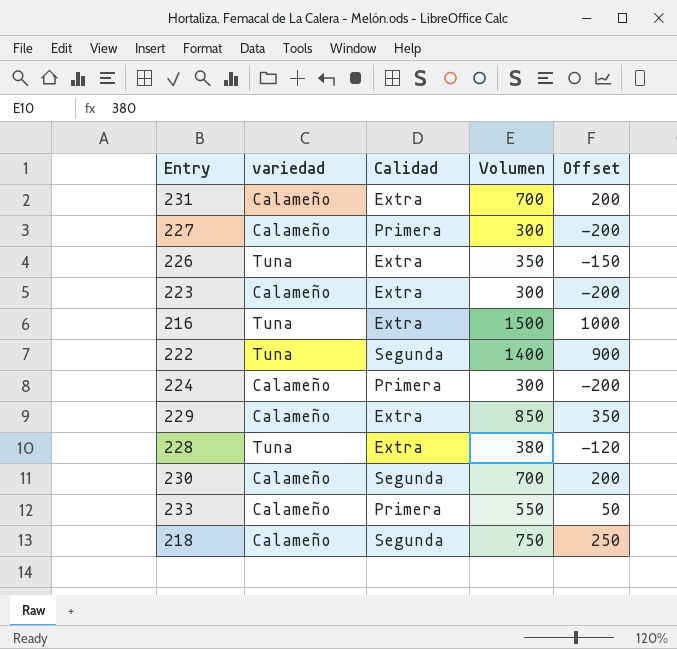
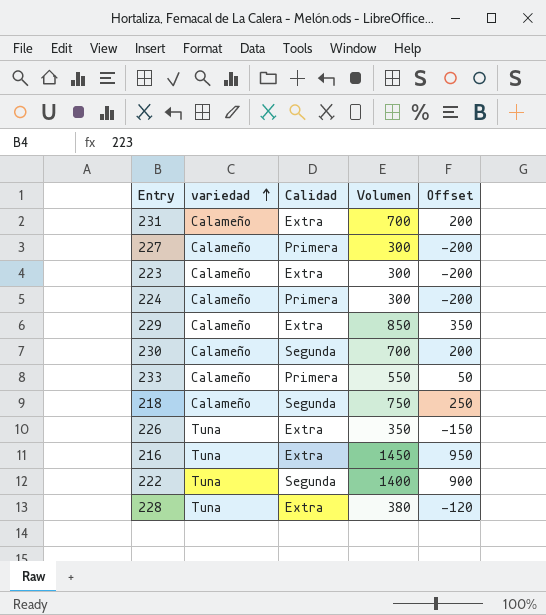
row order: none -> variedad ascending
216 | Volumen: 1500 -> 1450
216 | Offset: 1000 -> 950

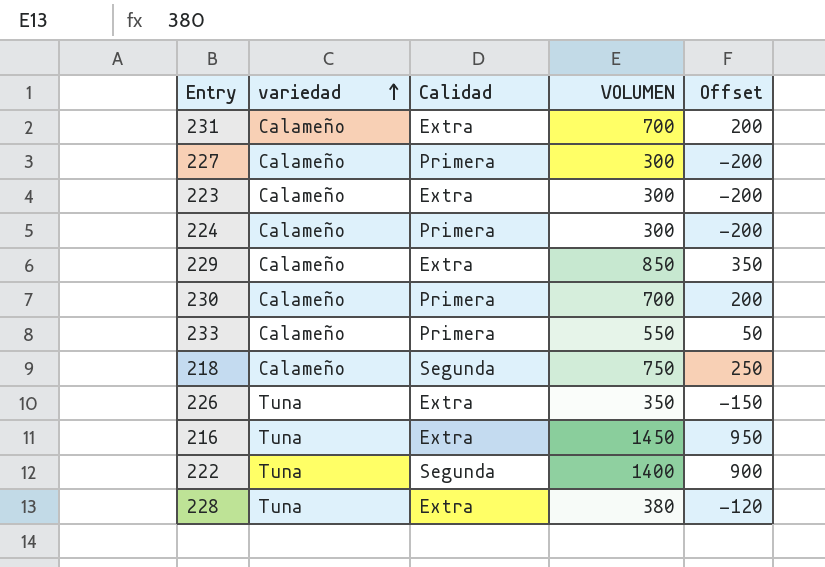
column name: Volumen -> VOLUMEN
230 | Calidad: Segunda -> Primera

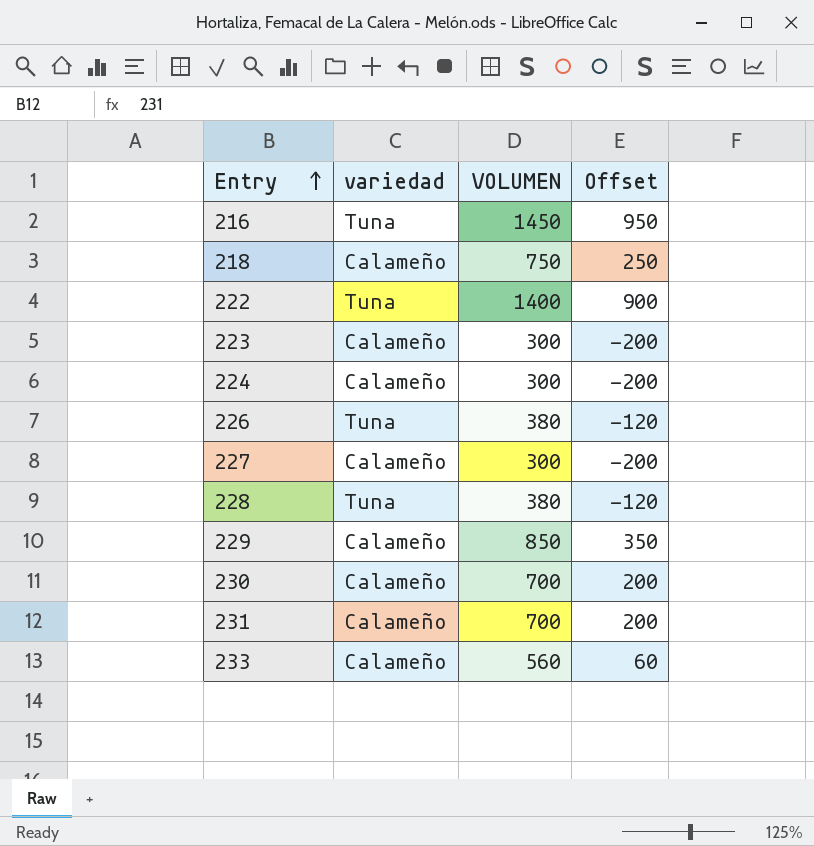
row order: variedad ascending -> Entry ascending
column Calidad | position: 3 -> none
226 | VOLUMEN: 350 -> 380
226 | Offset: -150 -> -120
233 | VOLUMEN: 550 -> 560
233 | Offset: 50 -> 60

